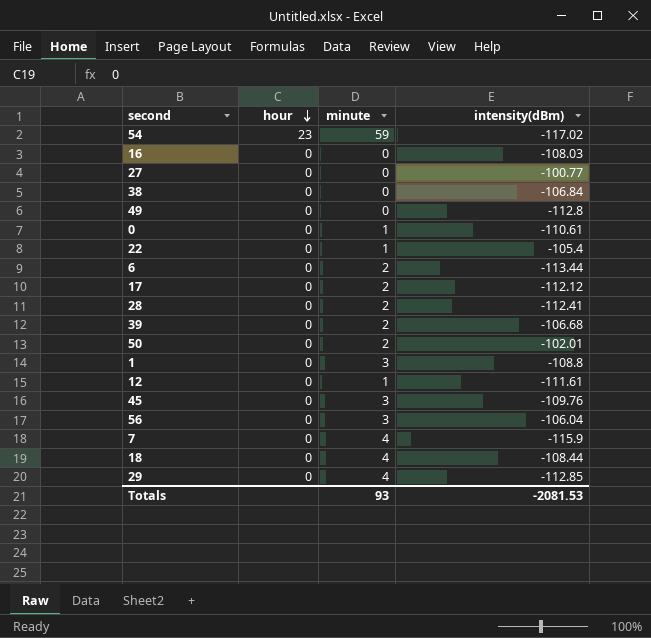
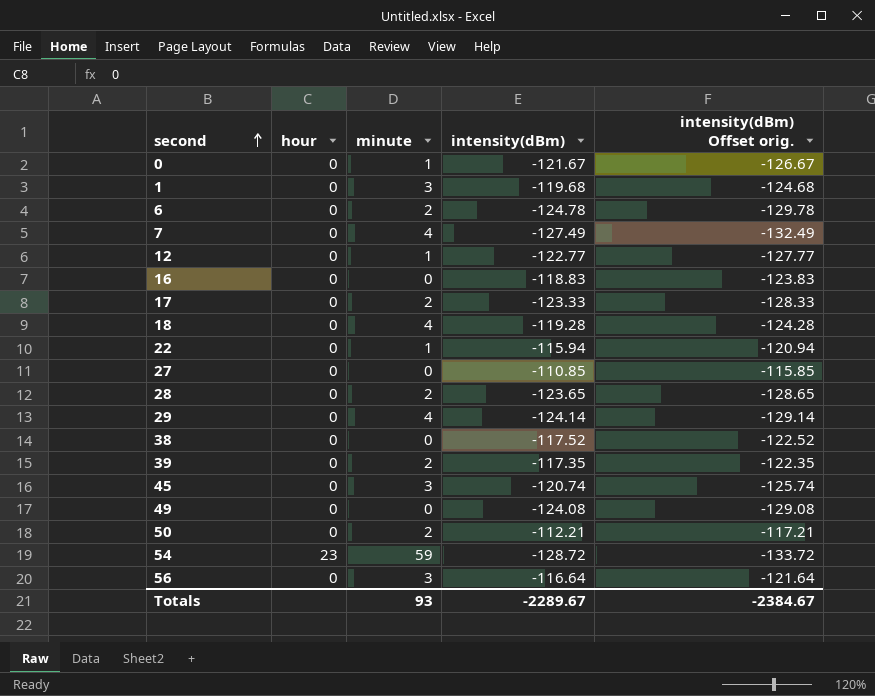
row order: hour descending -> second ascending
column intensity(dBm) Offset orig. | formula: none -> [intensity(dBm)] - 5
0 | intensity(dBm): -110.61 -> -121.67
1 | intensity(dBm): -108.8 -> -119.68
6 | intensity(dBm): -113.44 -> -124.78
7 | intensity(dBm): -115.9 -> -127.49
12 | intensity(dBm): -111.61 -> -122.77
16 | intensity(dBm): -108.03 -> -118.83
17 | intensity(dBm): -112.12 -> -123.33
18 | intensity(dBm): -108.44 -> -119.28
22 | intensity(dBm): -105.4 -> -115.94
27 | intensity(dBm): -100.77 -> -110.85
28 | intensity(dBm): -112.41 -> -123.65
29 | intensity(dBm): -112.85 -> -124.14
38 | intensity(dBm): -106.84 -> -117.52
39 | intensity(dBm): -106.68 -> -117.35
45 | intensity(dBm): -109.76 -> -120.74
49 | intensity(dBm): -112.8 -> -124.08
50 | intensity(dBm): -102.01 -> -112.21
54 | intensity(dBm): -117.02 -> -128.72
56 | intensity(dBm): -106.04 -> -116.64
Totals | intensity(dBm): -2081.53 -> -2289.67

